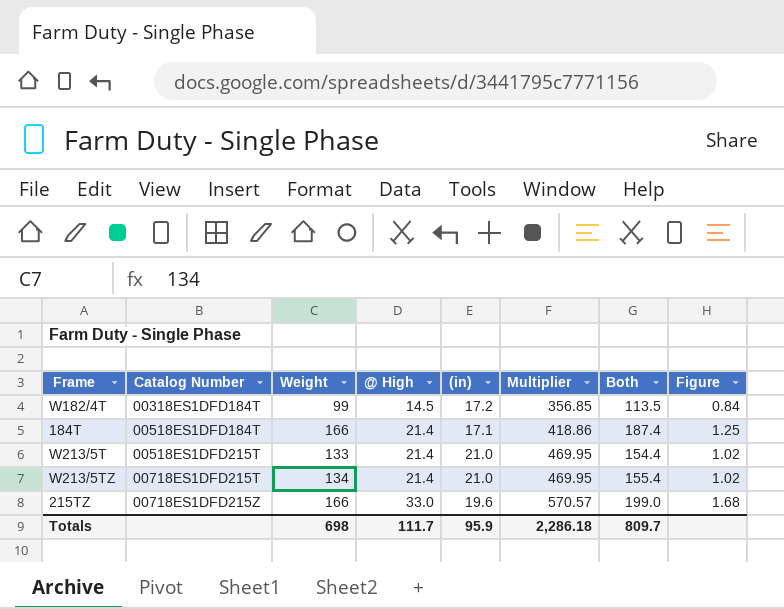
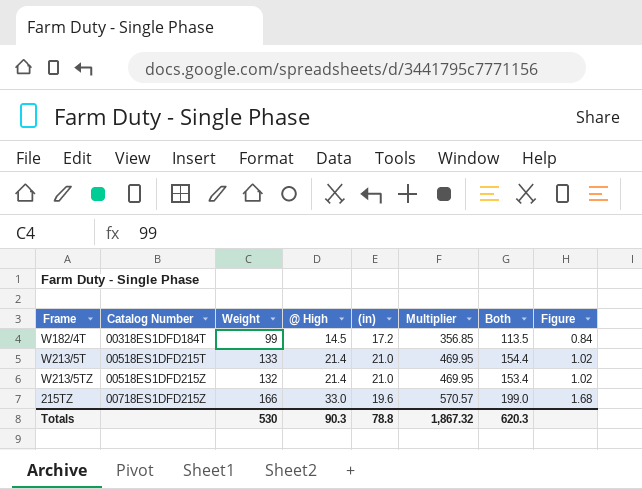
row 184T: 00518ES1DFD184T | 166 | 21.4 | 17.1 | 418.86 | 187.4 | 1.25 -> none
W213/5TZ | Catalog Number: 00718ES1DFD215T -> 00518ES1DFD215Z
W213/5TZ | Weight: 134 -> 132
W213/5TZ | Both: 155.4 -> 153.4
Totals | Weight: 698 -> 530
Totals | @ High: 111.7 -> 90.3
Totals | (in): 95.9 -> 78.8
Totals | Multiplier: 2,286.18 -> 1,867.32
Totals | Both: 809.7 -> 620.3

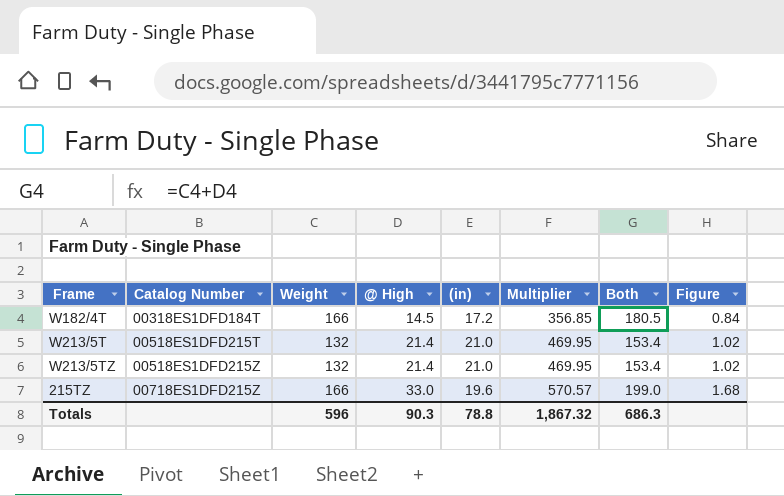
W182/4T | Weight: 99 -> 166
W182/4T | Both: 113.5 -> 180.5
W213/5T | Weight: 133 -> 132
W213/5T | Both: 154.4 -> 153.4
Totals | Weight: 530 -> 596
Totals | Both: 620.3 -> 686.3

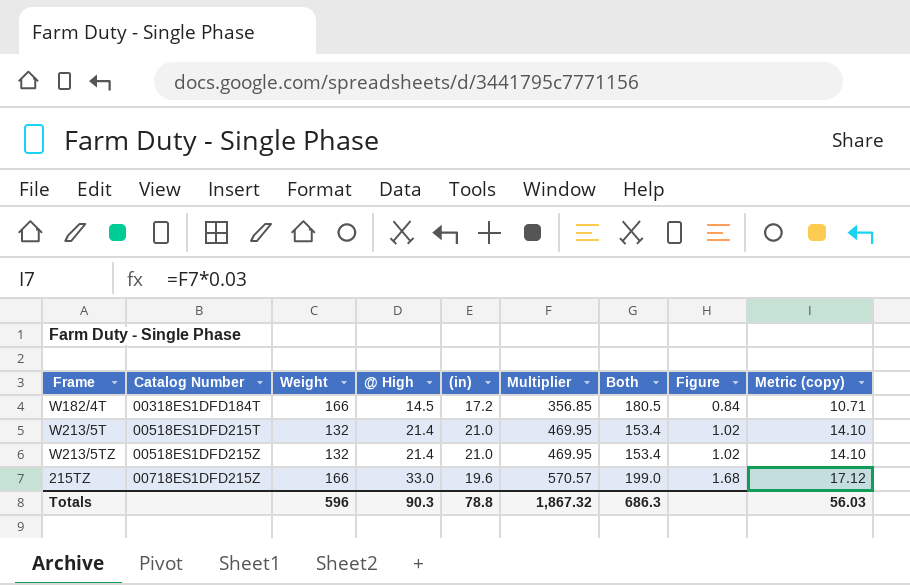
column Metric (copy) | formula: none -> [Multiplier] * 0.03

